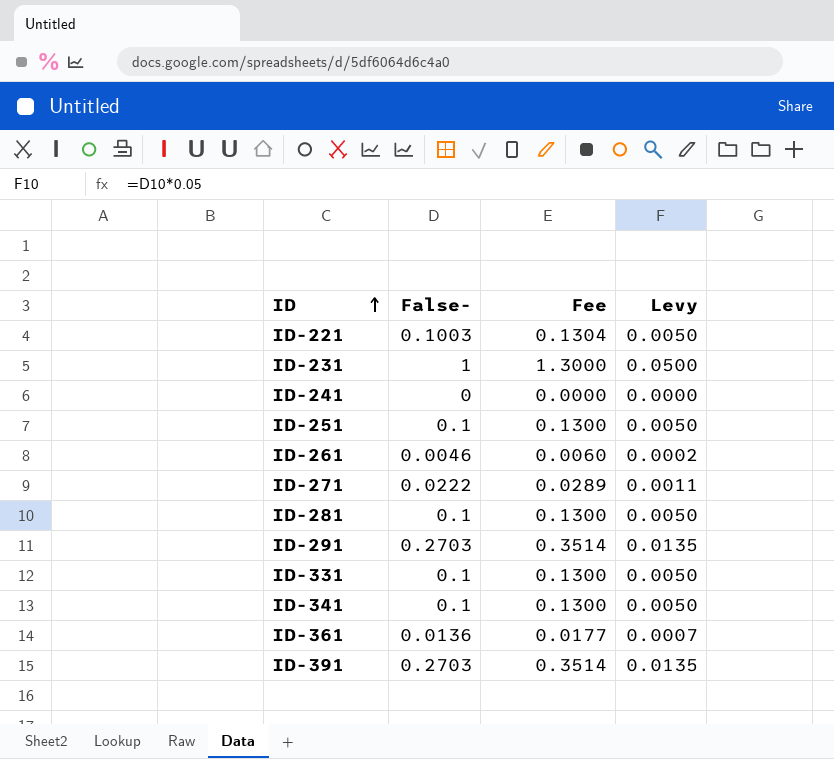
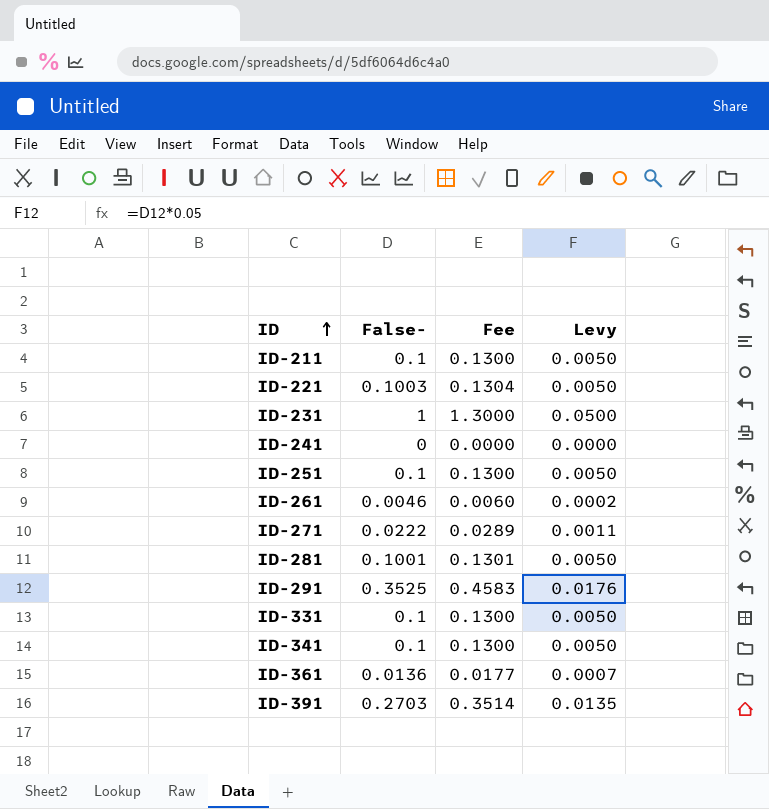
row ID-211: none -> 0.1 | 0.1300 | 0.0050
ID-281 | False-: 0.1 -> 0.1001
ID-281 | Fee: 0.1300 -> 0.1301
ID-291 | False-: 0.2703 -> 0.3525
ID-291 | Fee: 0.3514 -> 0.4583
ID-291 | Levy: 0.0135 -> 0.0176

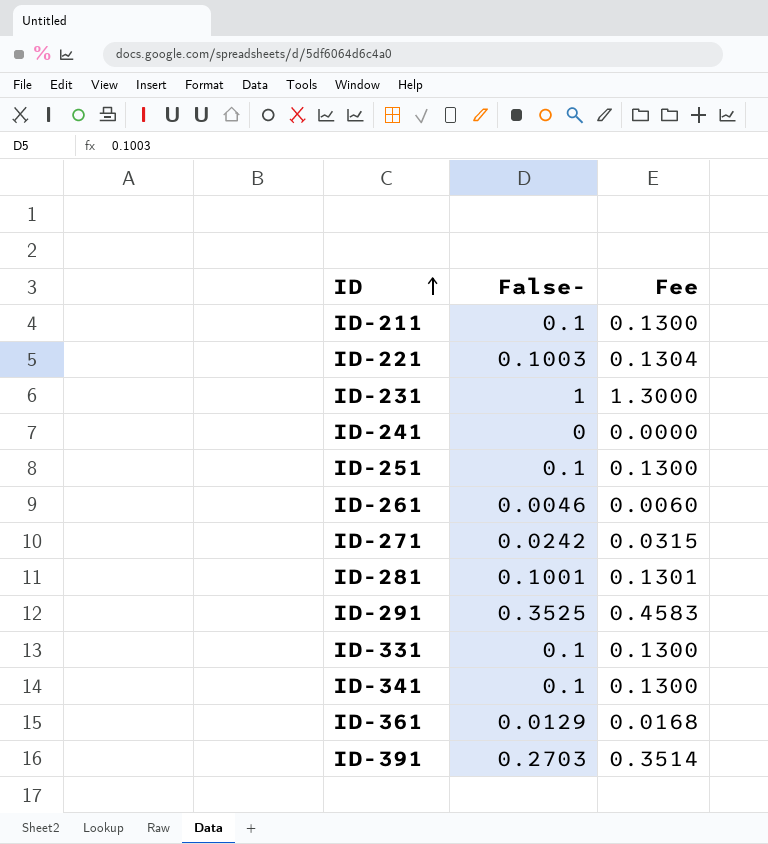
column Levy | formula: [False-] * 0.05 -> none
ID-271 | False-: 0.0222 -> 0.0242
ID-271 | Fee: 0.0289 -> 0.0315
ID-361 | False-: 0.0136 -> 0.0129
ID-361 | Fee: 0.0177 -> 0.0168

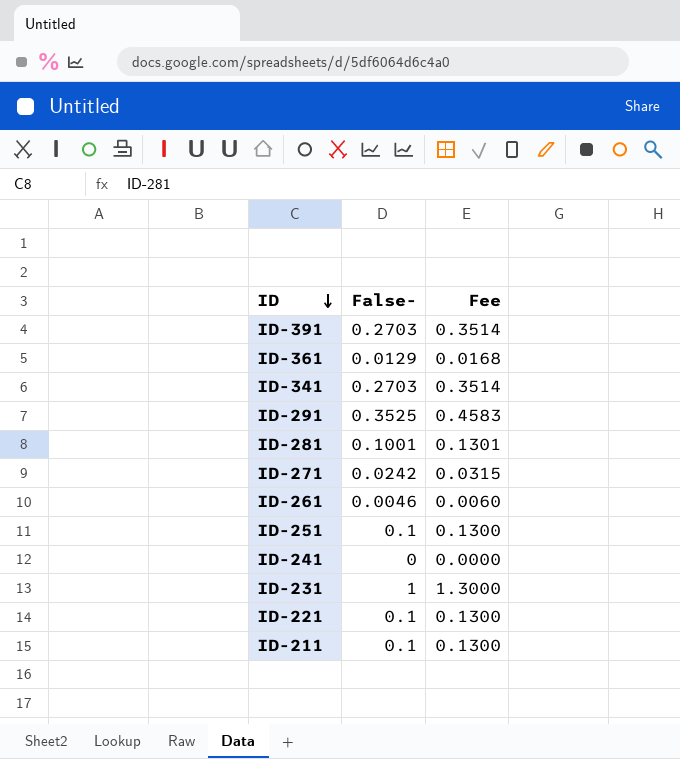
row order: ID ascending -> ID descending
row ID-331: 0.1 | 0.1300 -> none
ID-341 | False-: 0.1 -> 0.2703
ID-341 | Fee: 0.1300 -> 0.3514
ID-221 | False-: 0.1003 -> 0.1
ID-221 | Fee: 0.1304 -> 0.1300

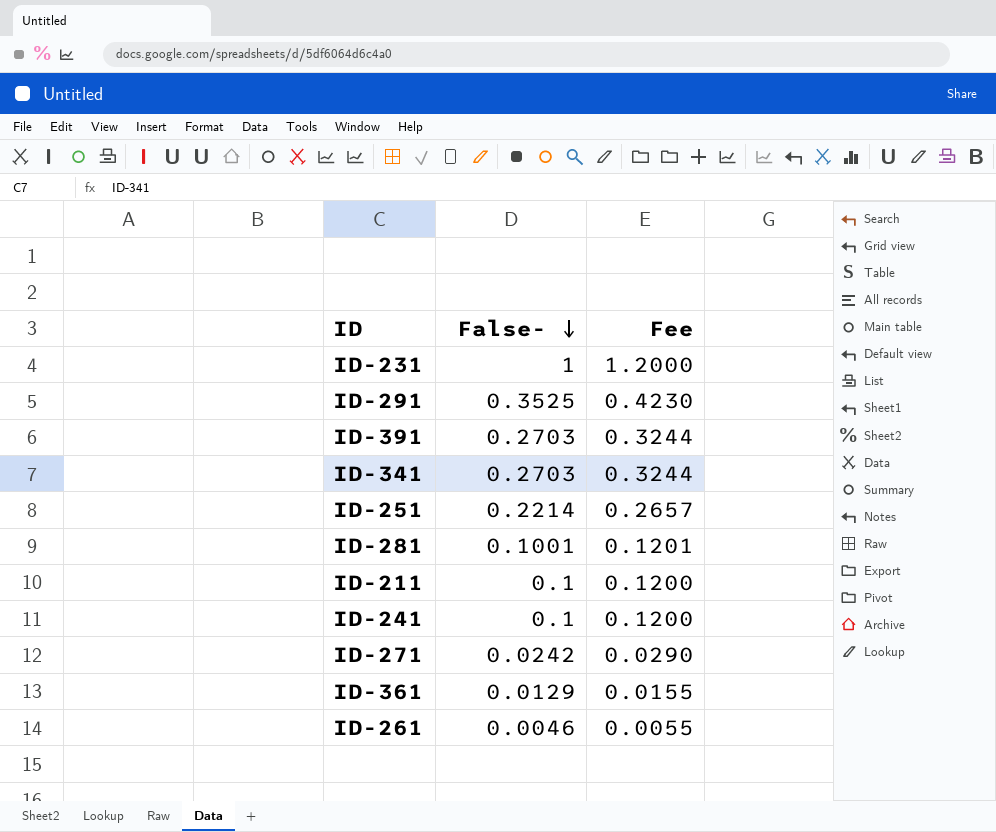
row order: ID descending -> False- descending
column Fee | formula: [False-] * 1.3 -> [False-] * 1.2
row ID-221: 0.1 | 0.1300 -> none
ID-251 | False-: 0.1 -> 0.2214
ID-241 | False-: 0 -> 0.1

